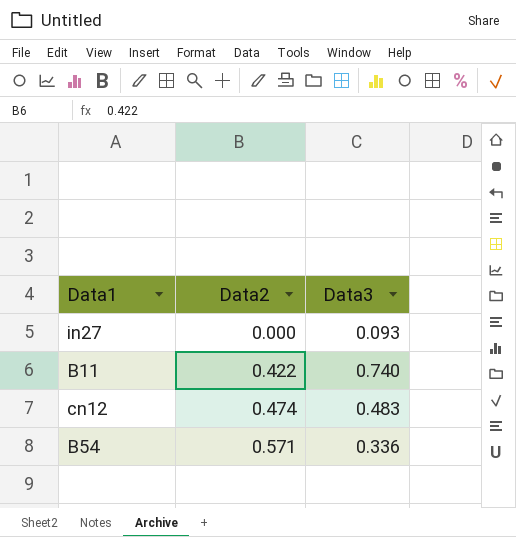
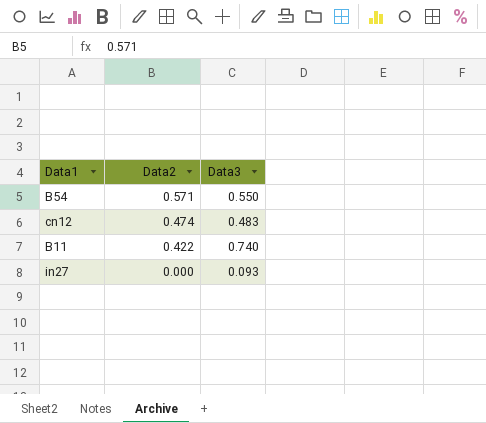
row order: Data2 ascending -> Data2 descending
B54 | Data3: 0.336 -> 0.550

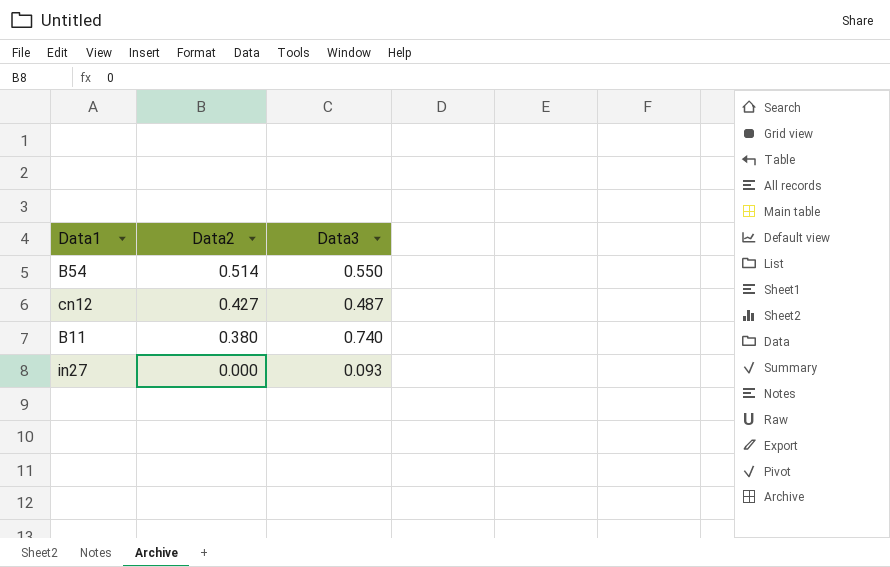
B54 | Data2: 0.571 -> 0.514
cn12 | Data2: 0.474 -> 0.427
cn12 | Data3: 0.483 -> 0.487
B11 | Data2: 0.422 -> 0.380

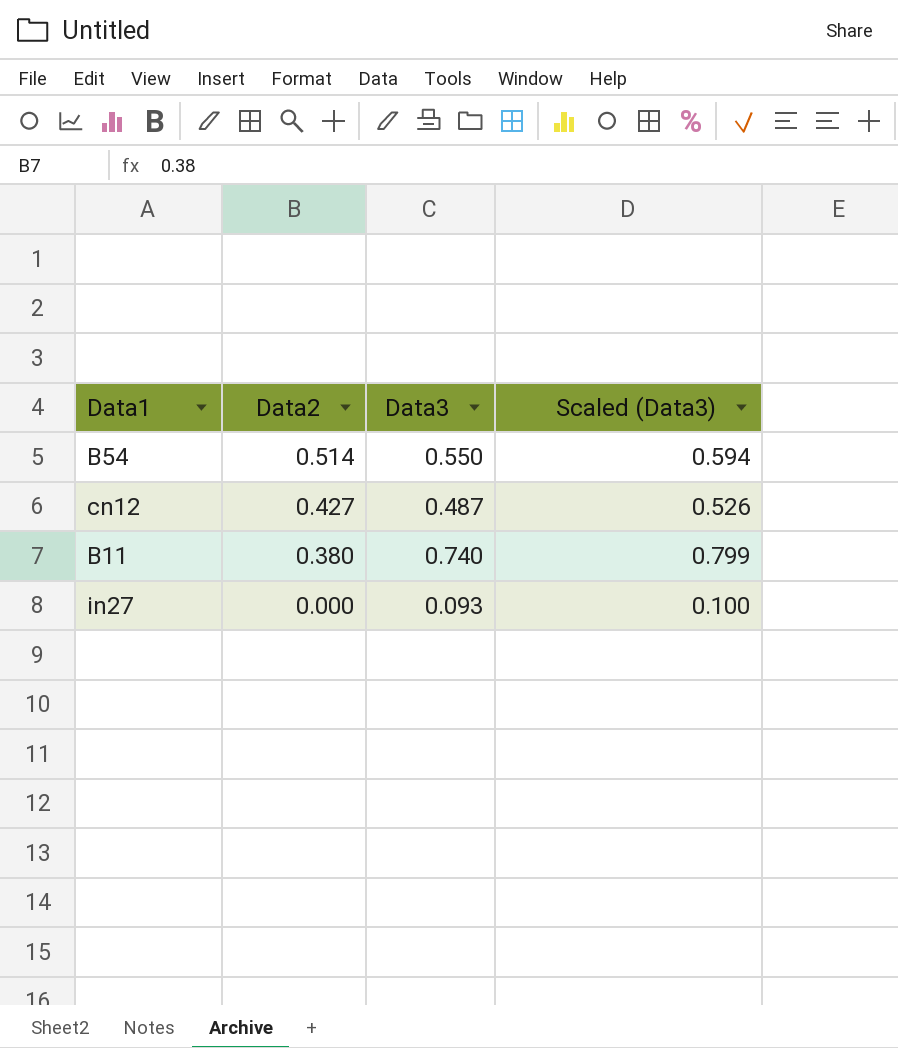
column Scaled (Data3) | formula: none -> [Data3] * 1.08

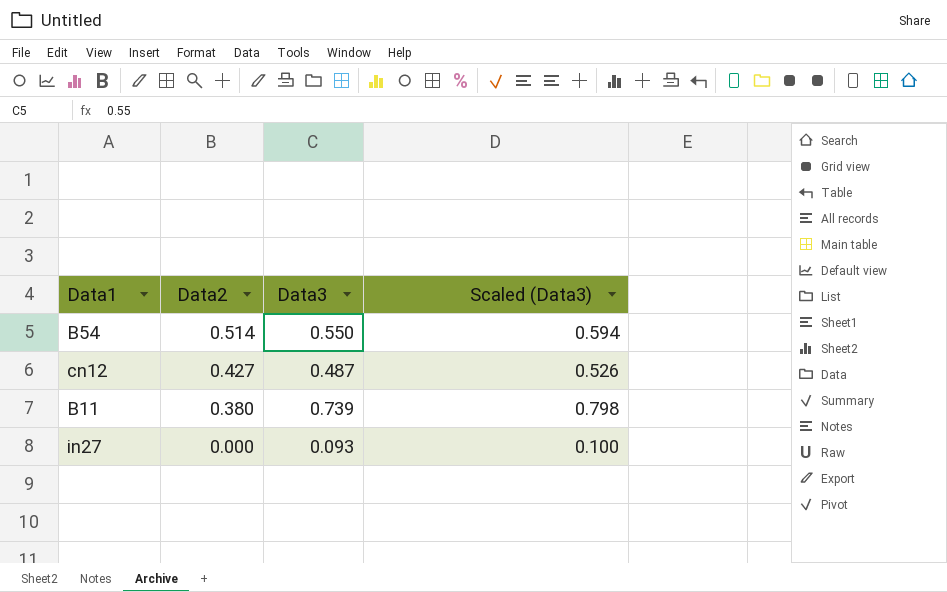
B11 | Data3: 0.740 -> 0.739
B11 | Scaled (Data3): 0.799 -> 0.798

